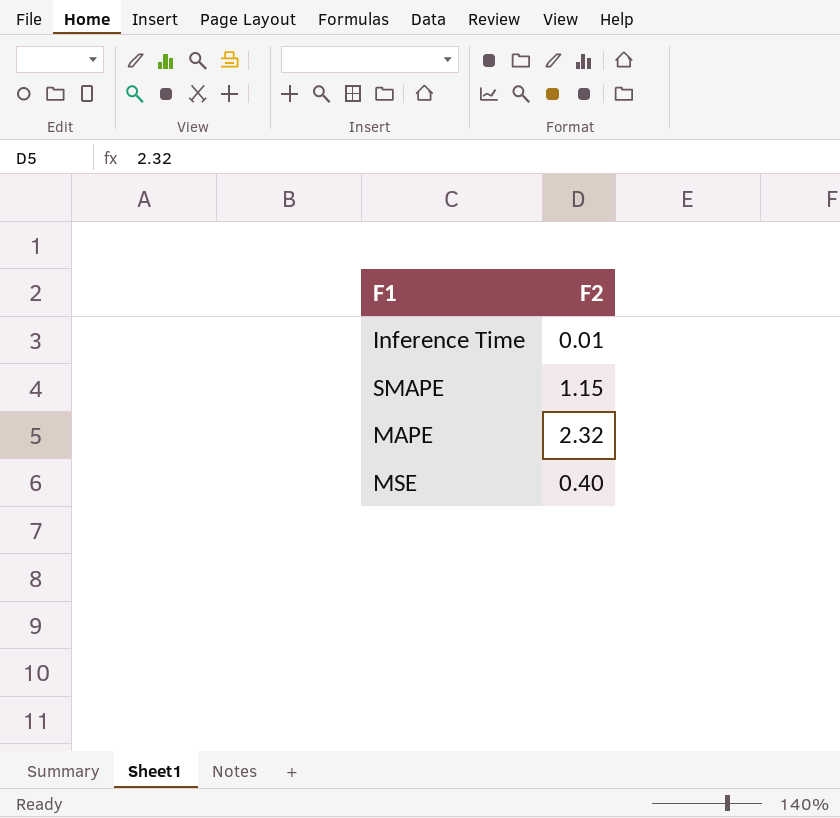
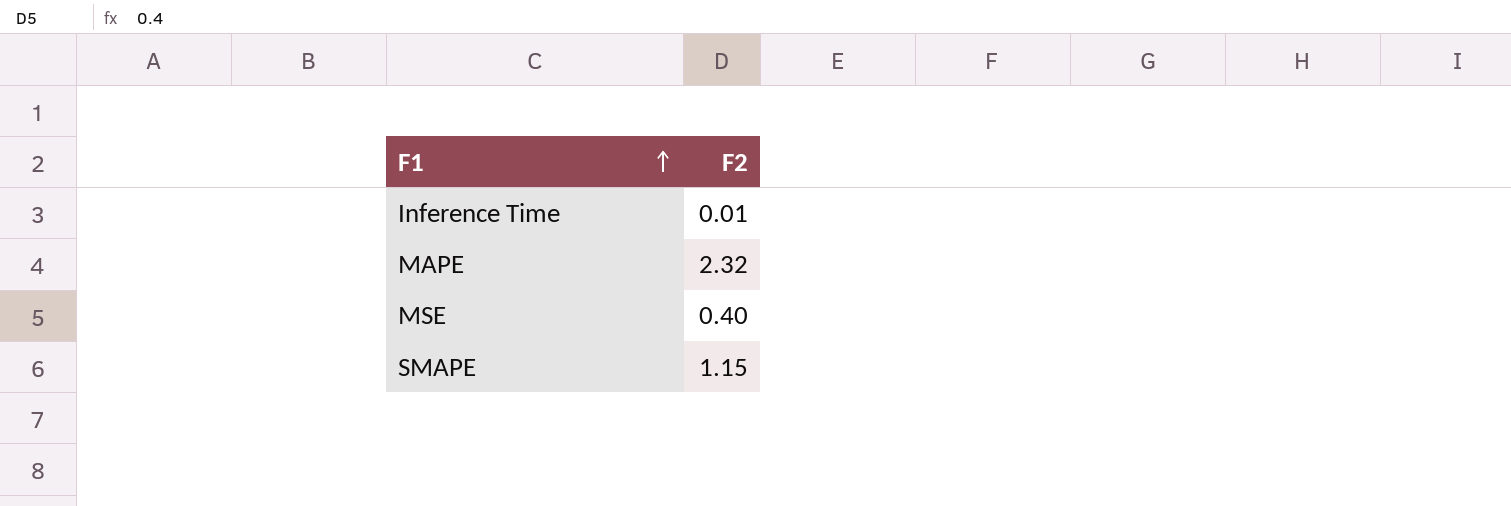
row order: none -> F1 ascending

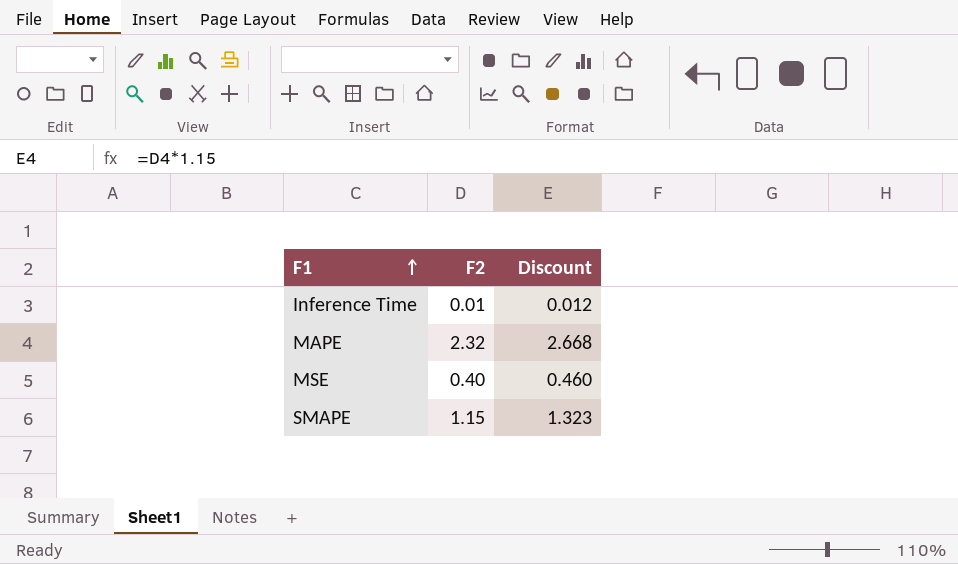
column Discount | formula: none -> [F2] * 1.15

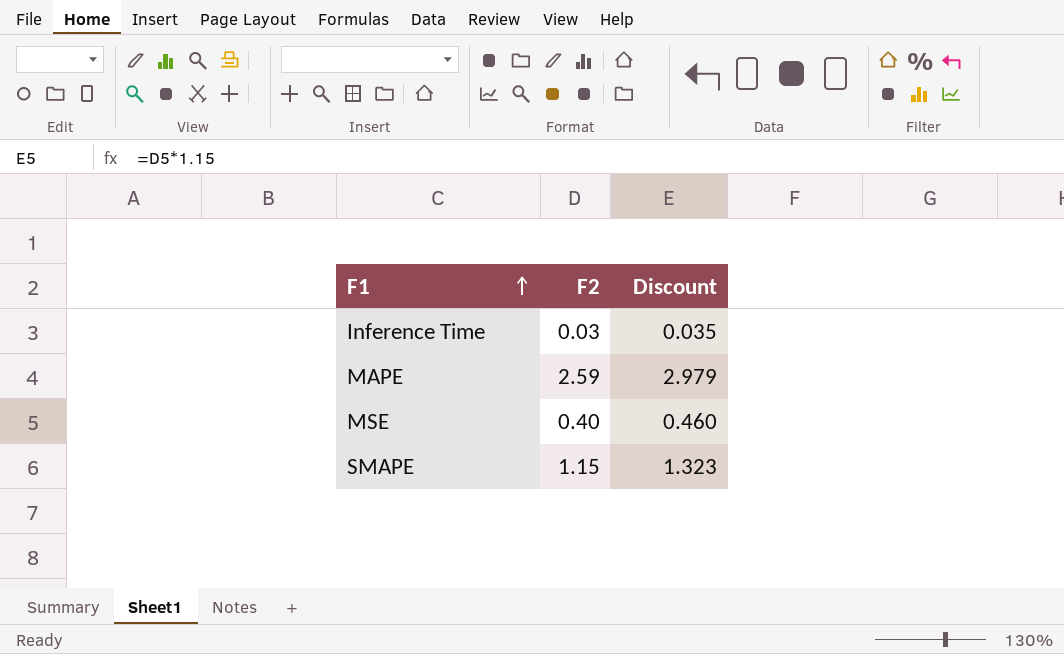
Inference Time | F2: 0.01 -> 0.03
Inference Time | Discount: 0.012 -> 0.035
MAPE | F2: 2.32 -> 2.59
MAPE | Discount: 2.668 -> 2.979

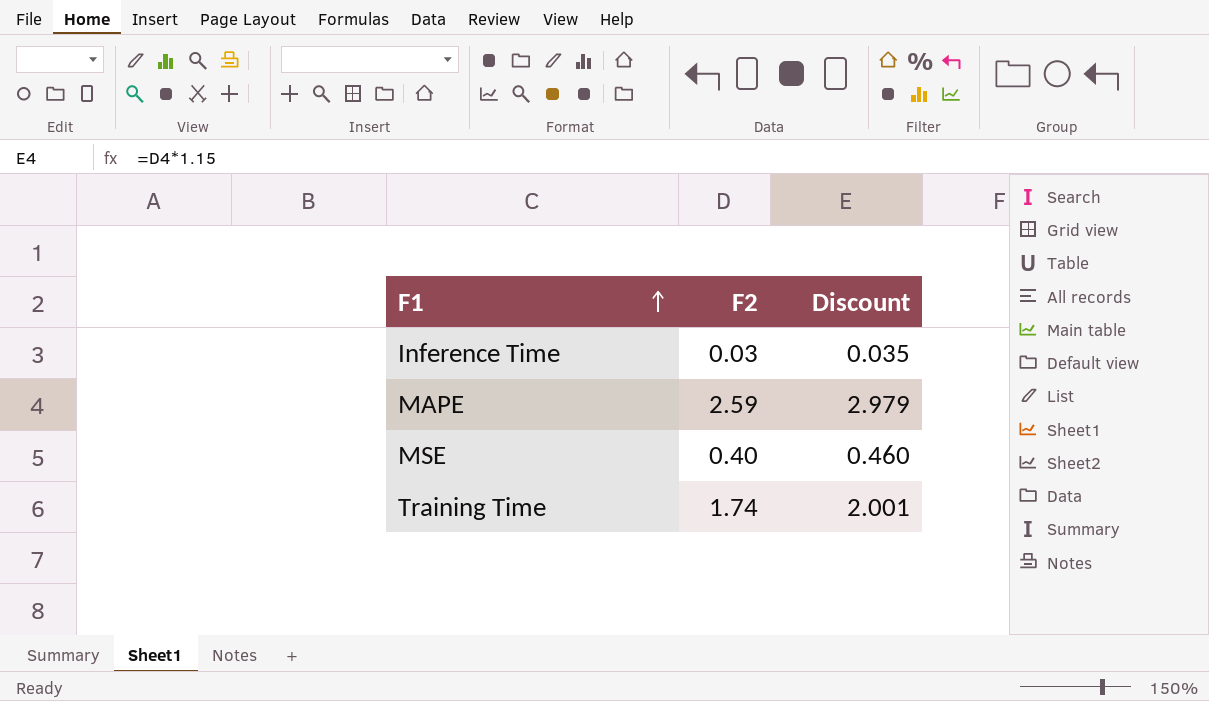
row SMAPE: 1.15 | 1.323 -> none
row Training Time: none -> 1.74 | 2.001

